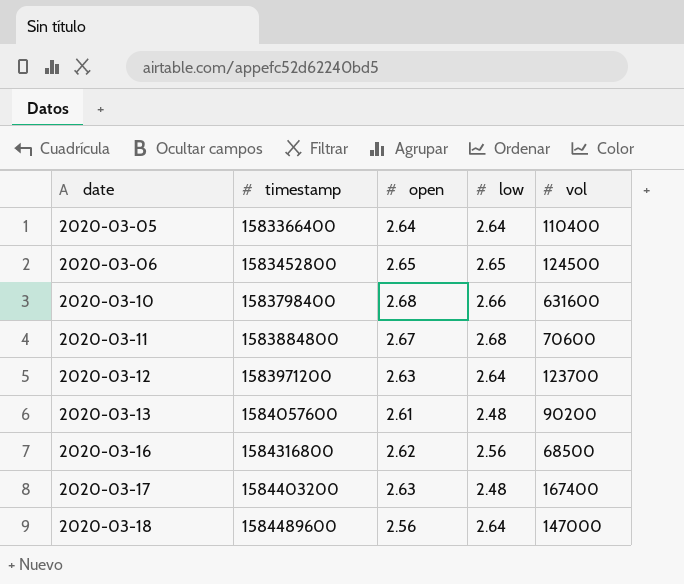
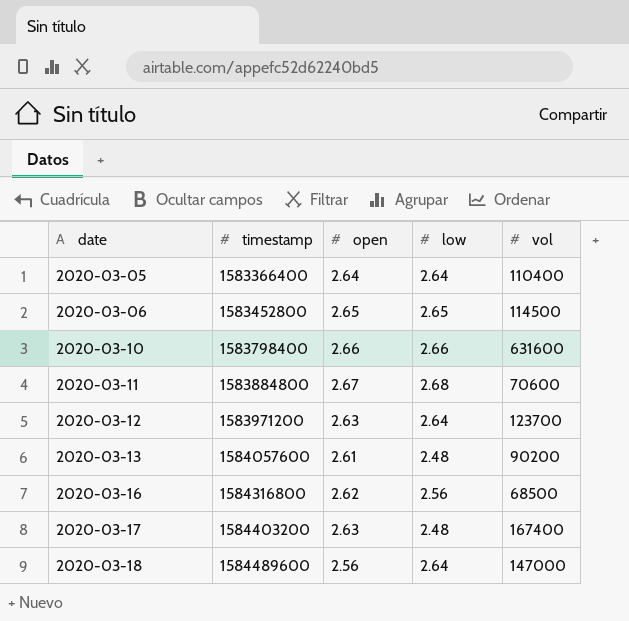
2020-03-06 | vol: 124500 -> 114500
2020-03-10 | open: 2.68 -> 2.66

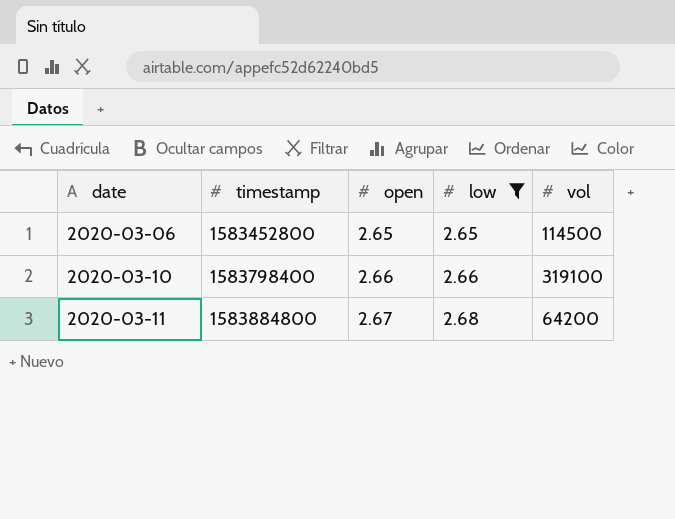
filter: none -> low >= 2.65
2020-03-10 | vol: 631600 -> 319100
2020-03-11 | vol: 70600 -> 64200

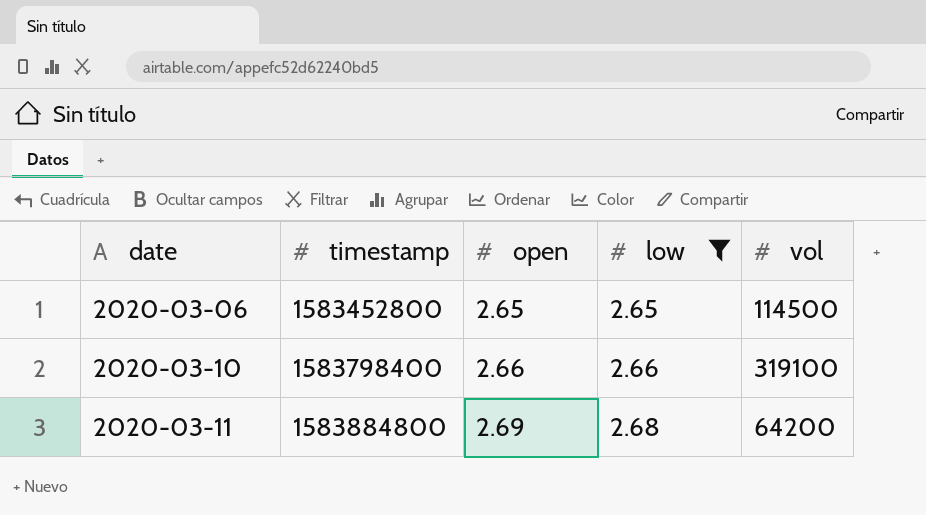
2020-03-11 | open: 2.67 -> 2.69

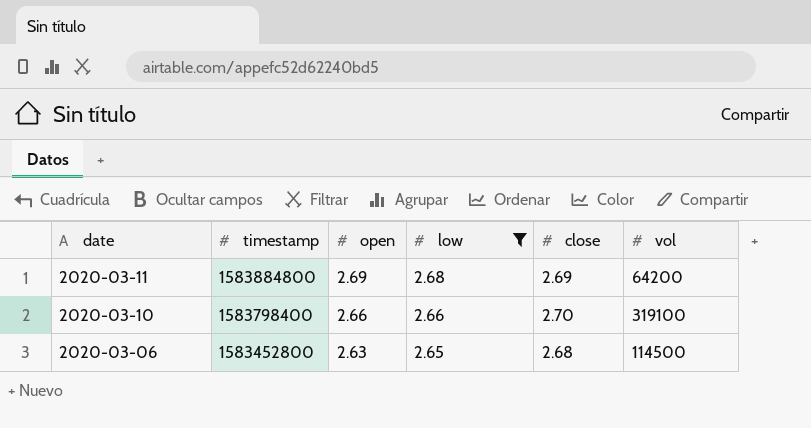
row order: date ascending -> date descending
column close | position: none -> 5
2020-03-06 | open: 2.65 -> 2.63

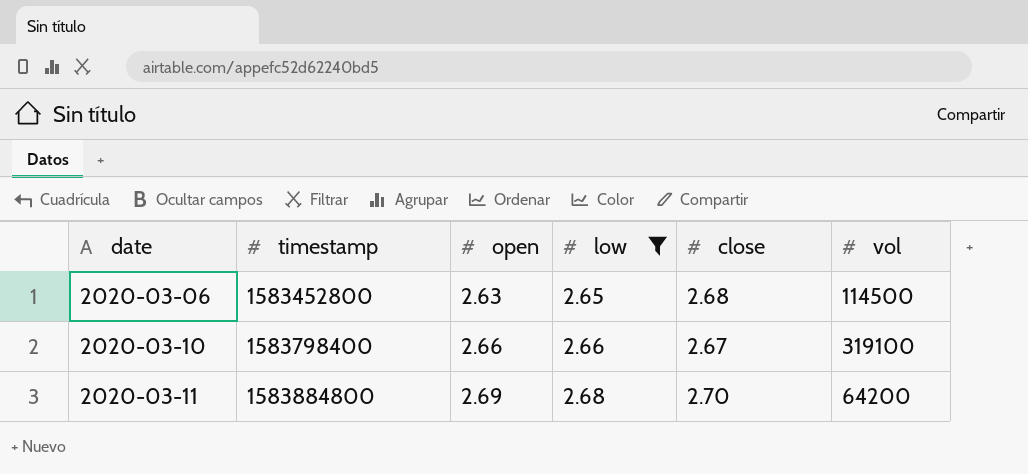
row order: date descending -> date ascending
2020-03-10 | close: 2.70 -> 2.67
2020-03-11 | close: 2.69 -> 2.70

